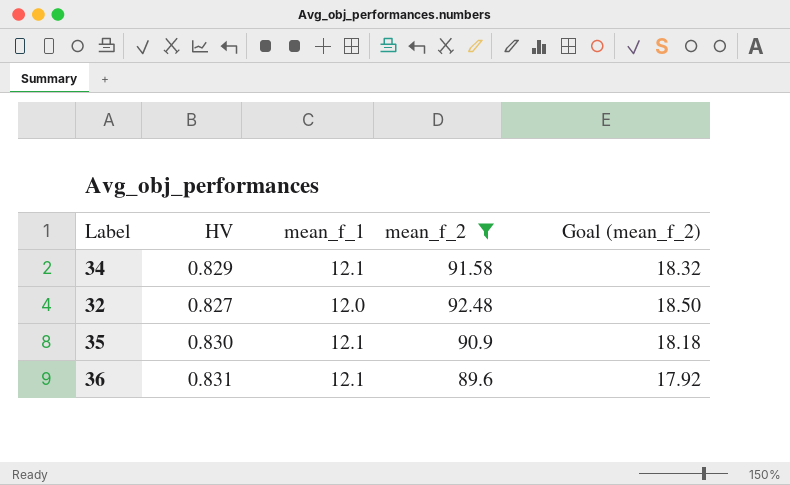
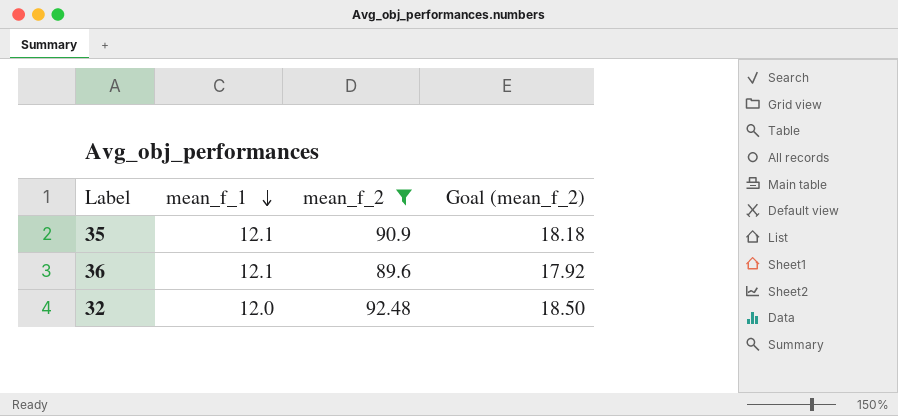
row order: none -> mean_f_1 descending
column HV | position: 2 -> none
row 34: 0.829 | 12.1 | 91.58 | 18.32 -> none

